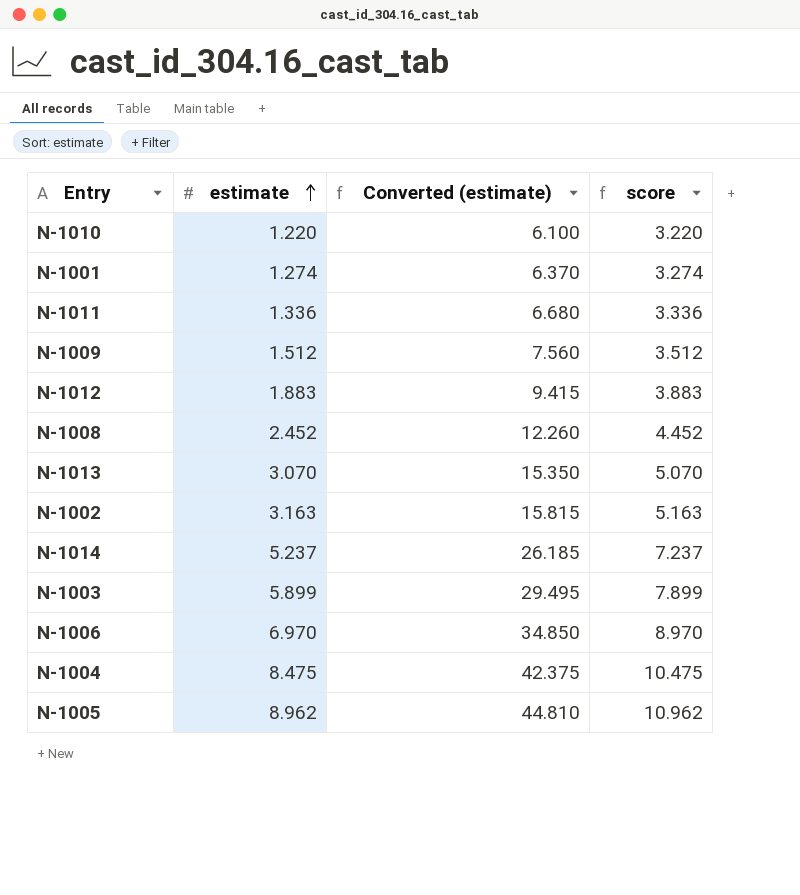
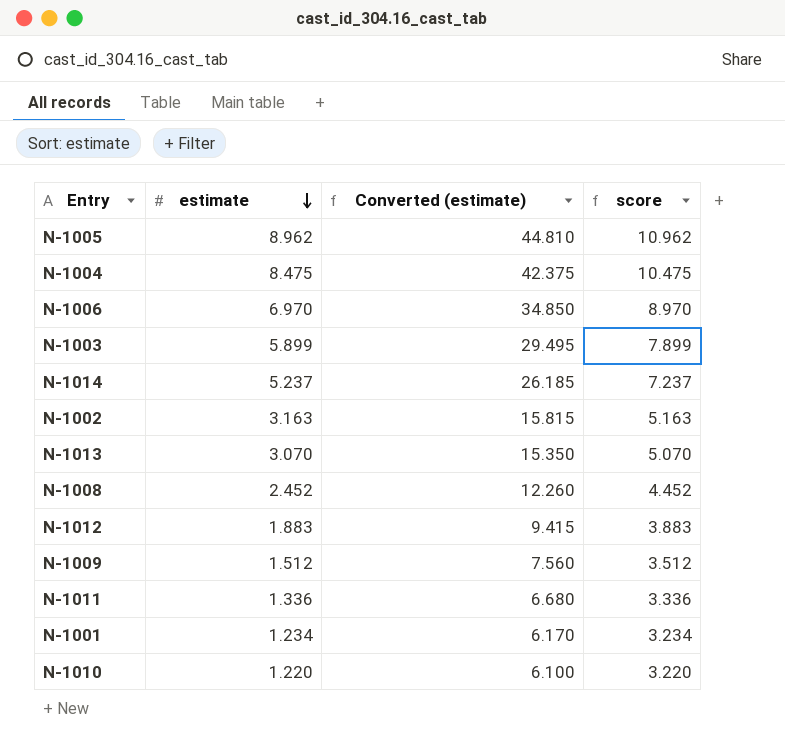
row order: estimate ascending -> estimate descending
N-1001 | estimate: 1.274 -> 1.234
N-1001 | Converted (estimate): 6.370 -> 6.170
N-1001 | score: 3.274 -> 3.234

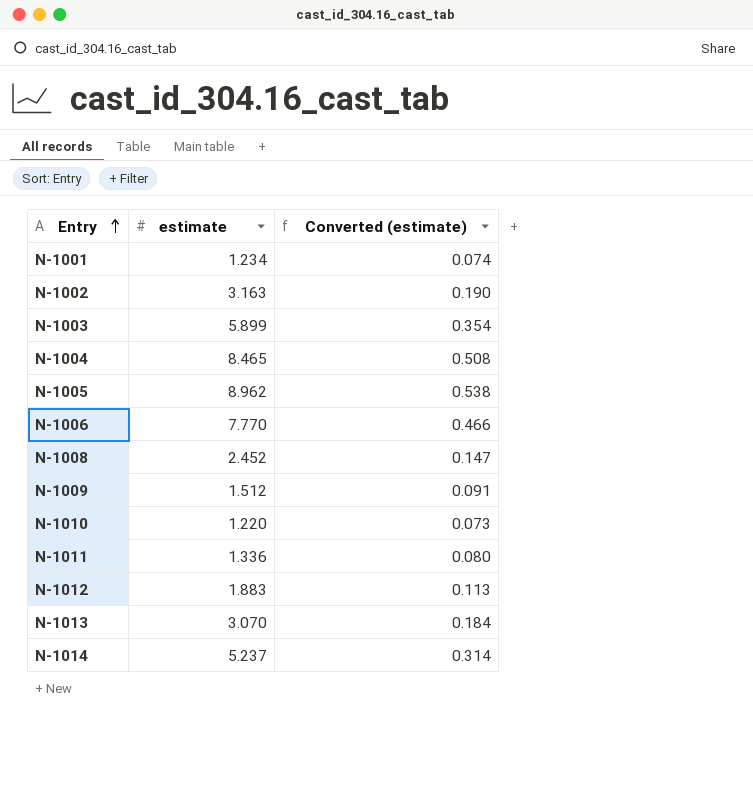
row order: estimate descending -> Entry ascending
column score | formula: [estimate] + 2 -> none
column Converted (estimate) | formula: [estimate] * 5 -> [estimate] * 0.06
N-1004 | estimate: 8.475 -> 8.465
N-1006 | estimate: 6.970 -> 7.770

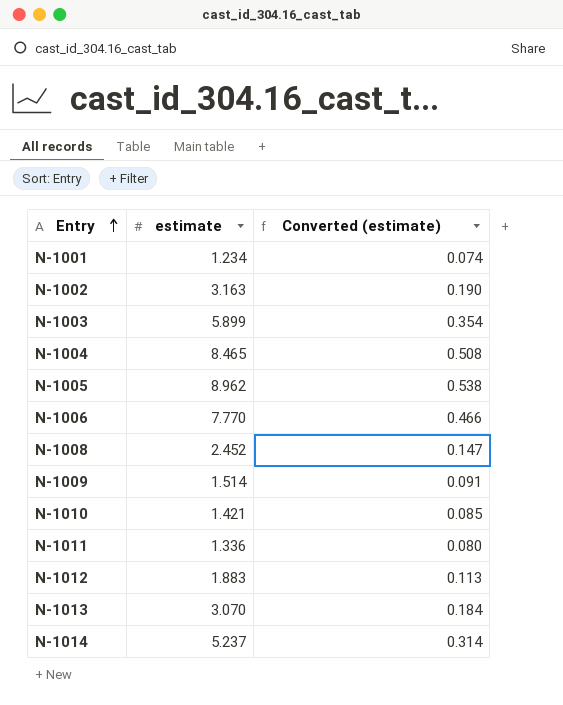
N-1009 | estimate: 1.512 -> 1.514
N-1010 | estimate: 1.220 -> 1.421
N-1010 | Converted (estimate): 0.073 -> 0.085

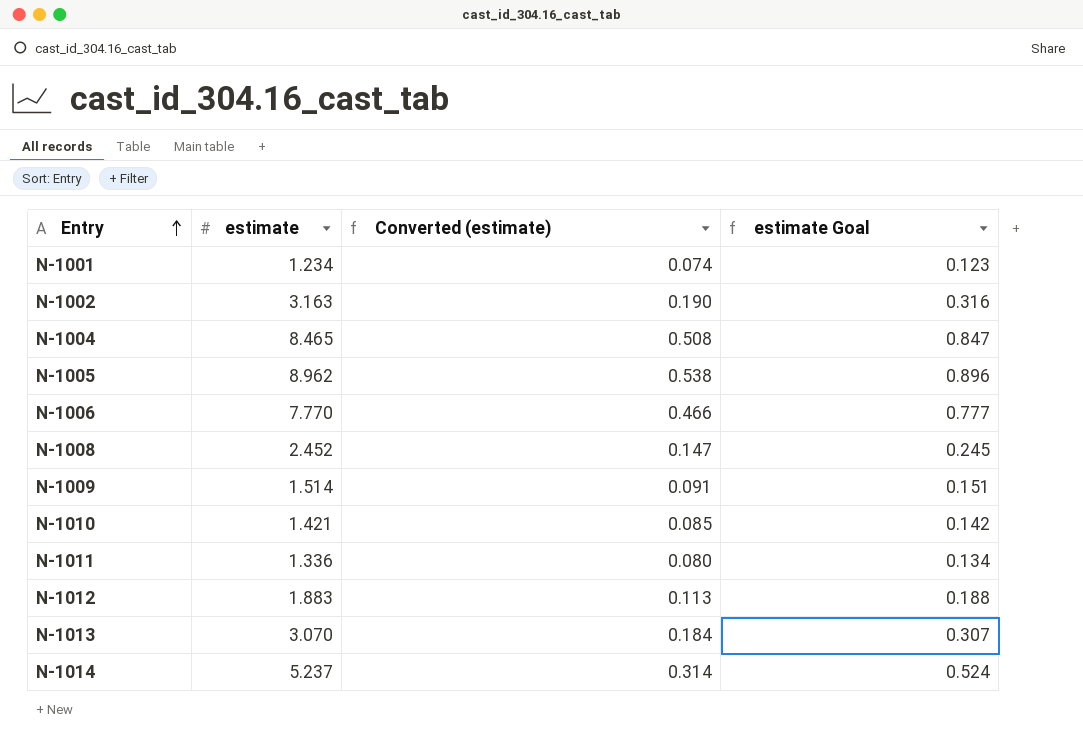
column estimate Goal | formula: none -> [estimate] * 0.1
row N-1003: 5.899 | 0.354 -> none

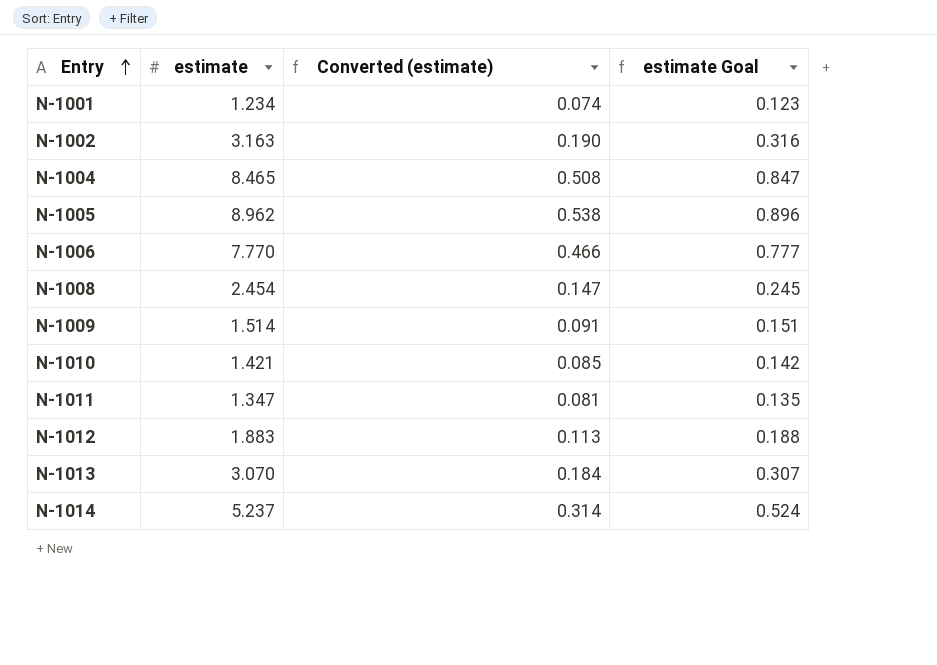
N-1008 | estimate: 2.452 -> 2.454
N-1011 | estimate: 1.336 -> 1.347
N-1011 | Converted (estimate): 0.080 -> 0.081
N-1011 | estimate Goal: 0.134 -> 0.135

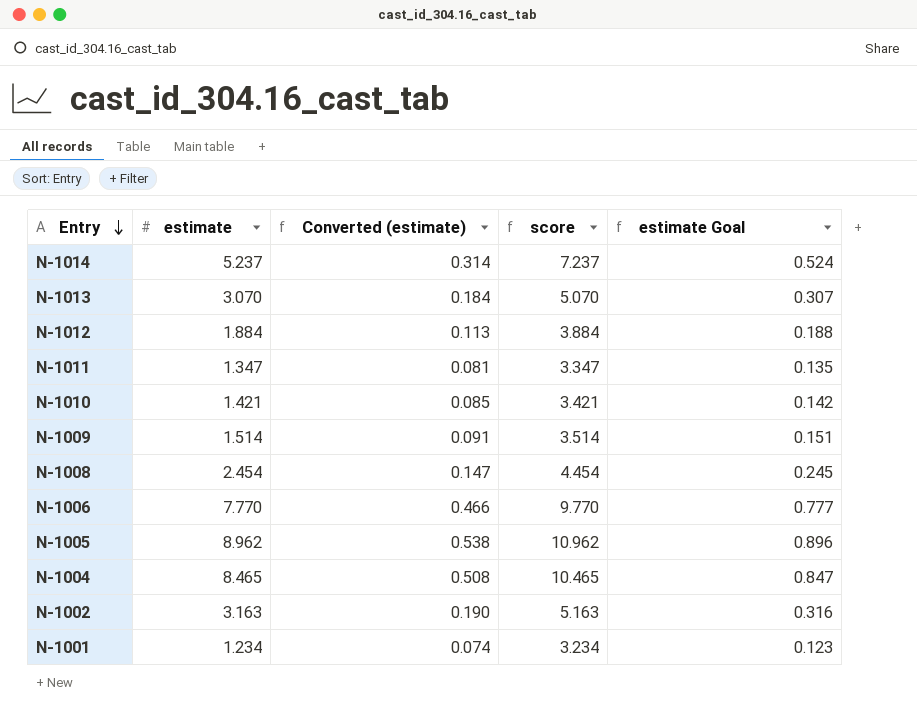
row order: Entry ascending -> Entry descending
column score | formula: none -> [estimate] + 2
N-1012 | estimate: 1.883 -> 1.884

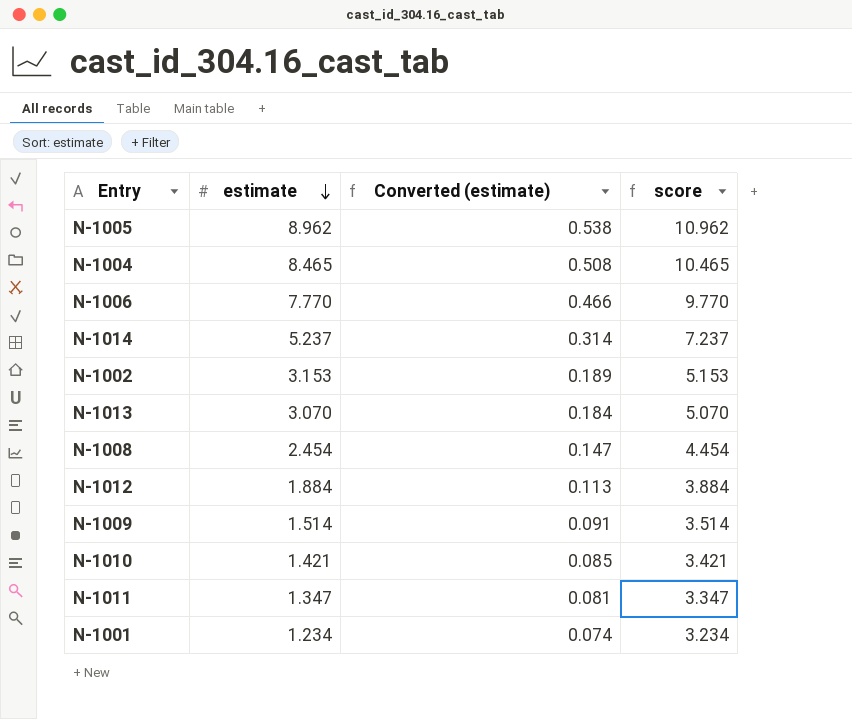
row order: Entry descending -> estimate descending
column estimate Goal | formula: [estimate] * 0.1 -> none
N-1002 | estimate: 3.163 -> 3.153
N-1002 | Converted (estimate): 0.190 -> 0.189
N-1002 | score: 5.163 -> 5.153

